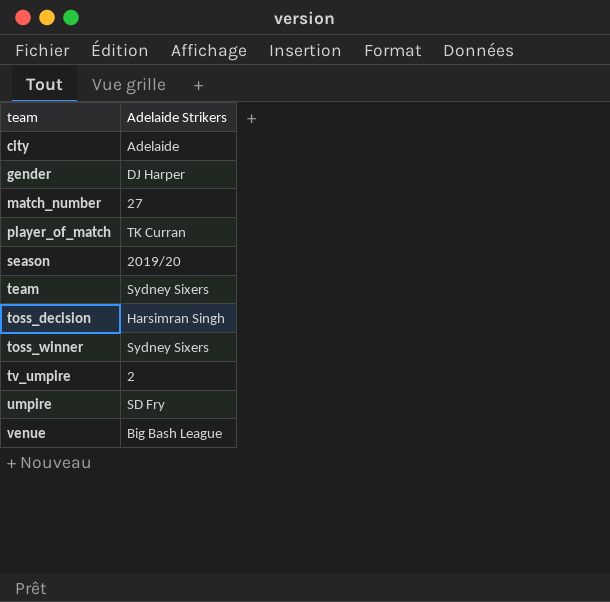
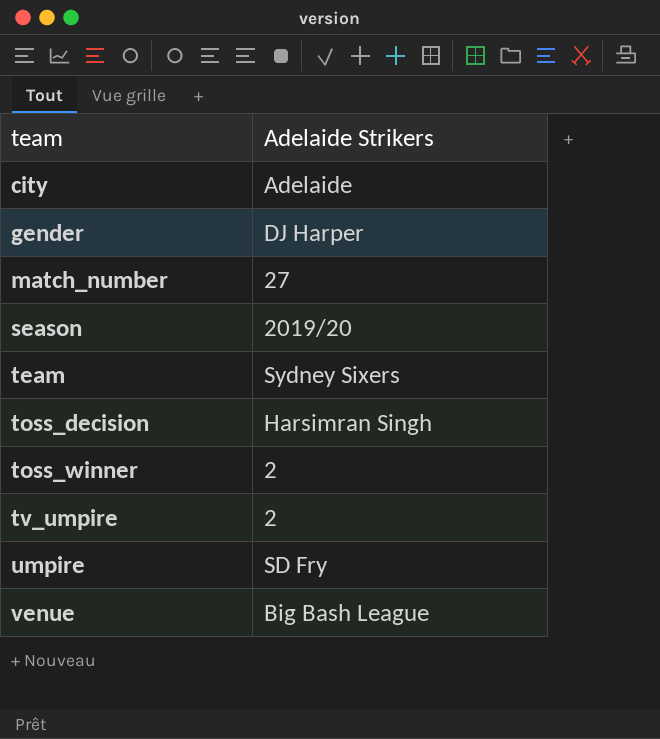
row player_of_match: TK Curran -> none
toss_winner | Adelaide Strikers: Sydney Sixers -> 2

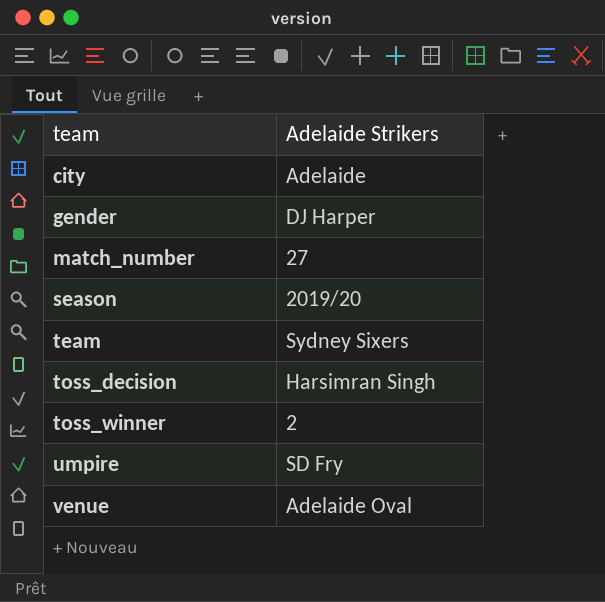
row tv_umpire: 2 -> none
venue | Adelaide Strikers: Big Bash League -> Adelaide Oval

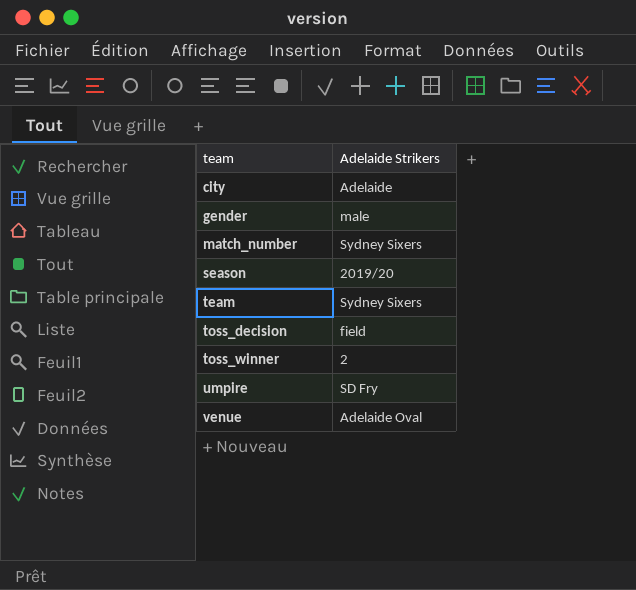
gender | Adelaide Strikers: DJ Harper -> male
match_number | Adelaide Strikers: 27 -> Sydney Sixers
toss_decision | Adelaide Strikers: Harsimran Singh -> field

